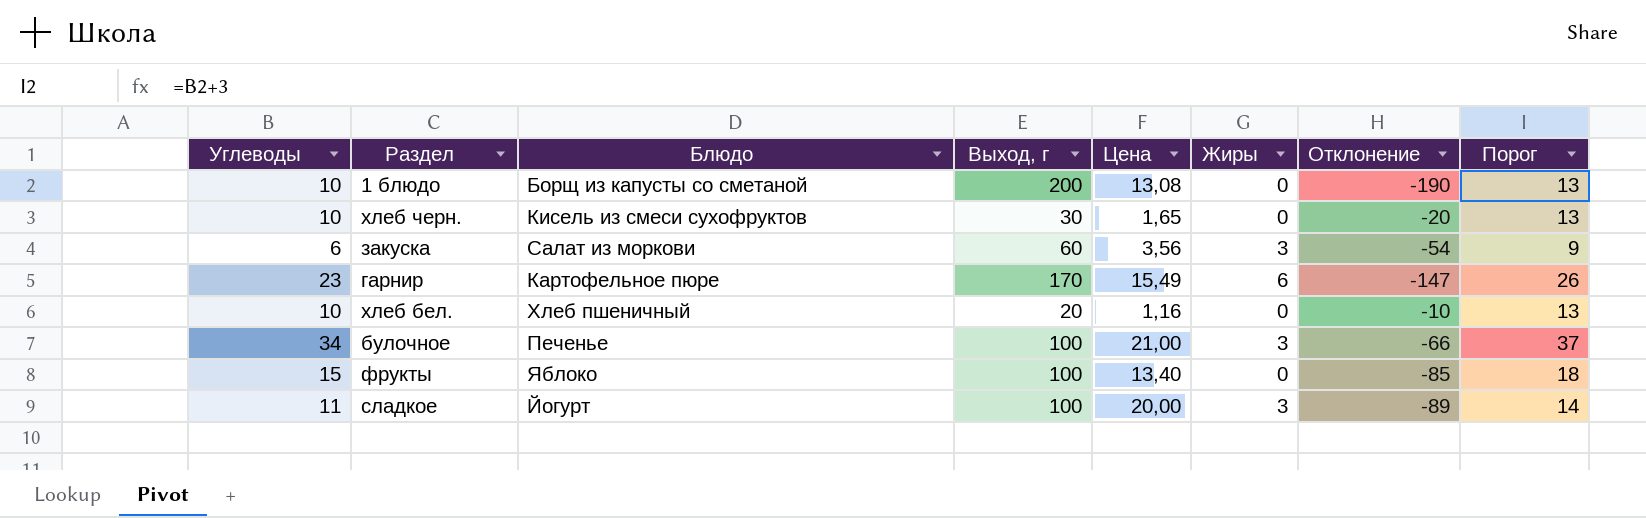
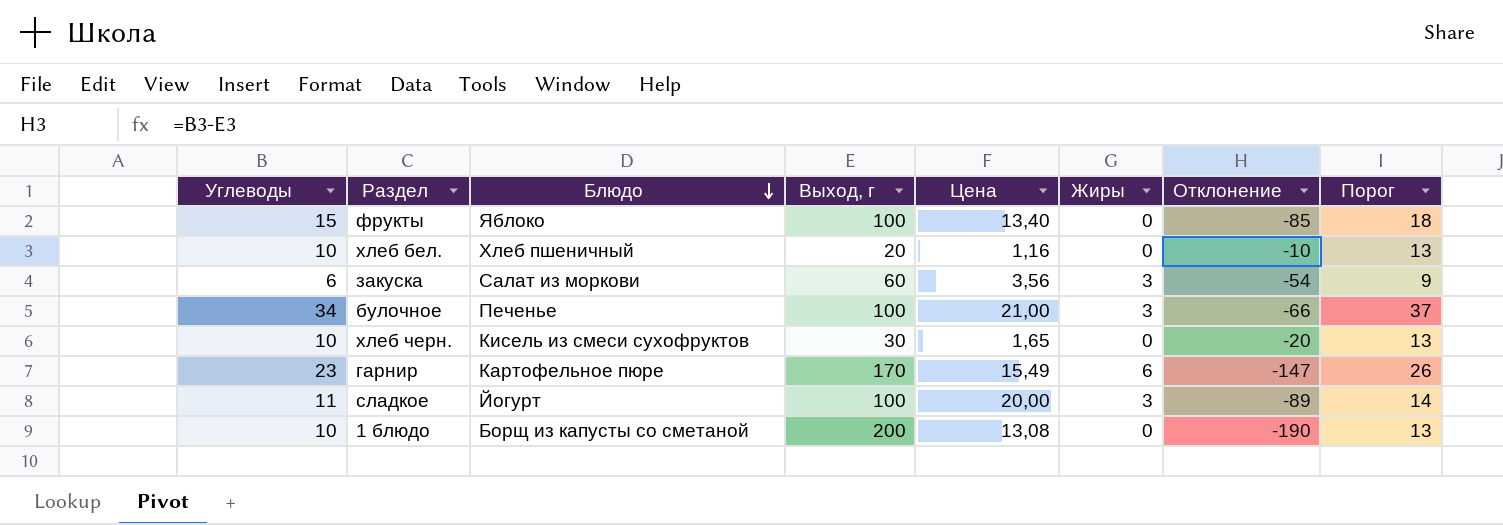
row order: none -> Блюдо descending

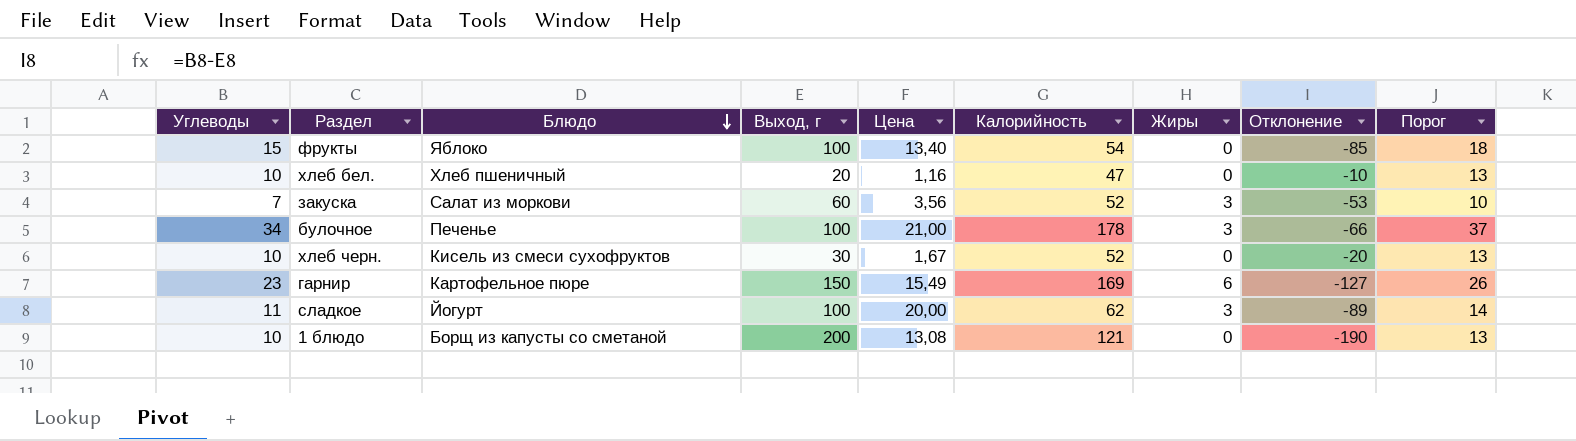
column Калорийность | position: none -> 6
закуска | Углеводы: 6 -> 7
закуска | Отклонение: -54 -> -53
закуска | Порог: 9 -> 10
хлеб черн. | Цена: 1,65 -> 1,67
гарнир | Выход, г: 170 -> 150
гарнир | Отклонение: -147 -> -127

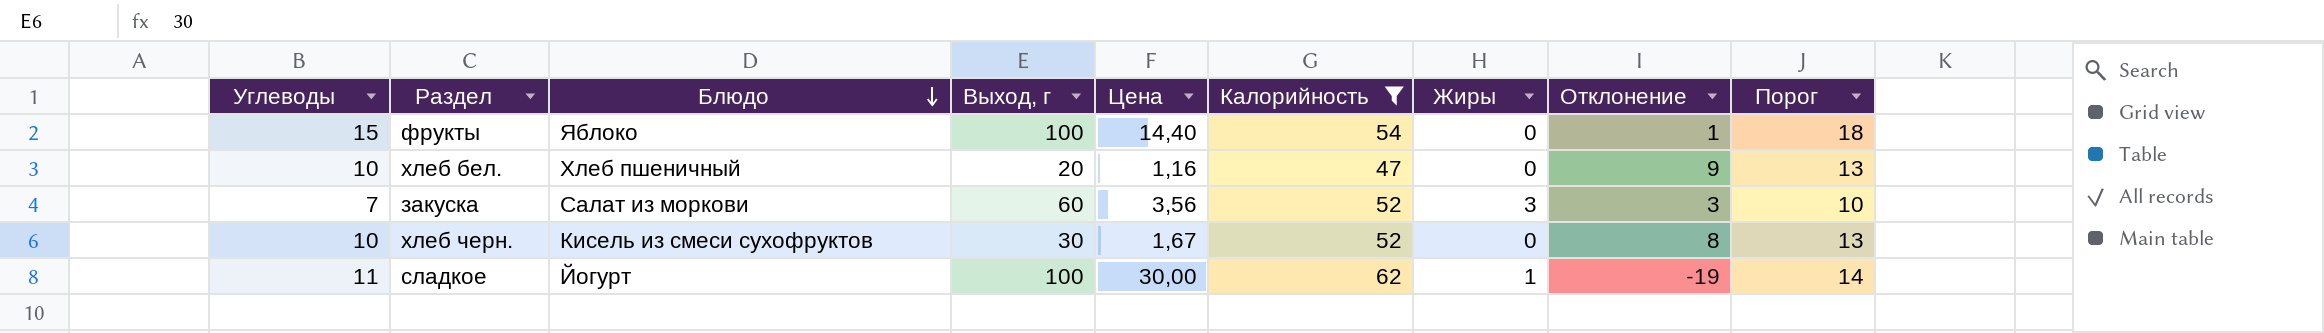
filter: none -> Калорийность <= 62
column Отклонение | formula: [Углеводы] - [Выход, г] -> [Углеводы] - [Цена]
фрукты | Цена: 13,40 -> 14,40
сладкое | Цена: 20,00 -> 30,00
сладкое | Жиры: 3 -> 1

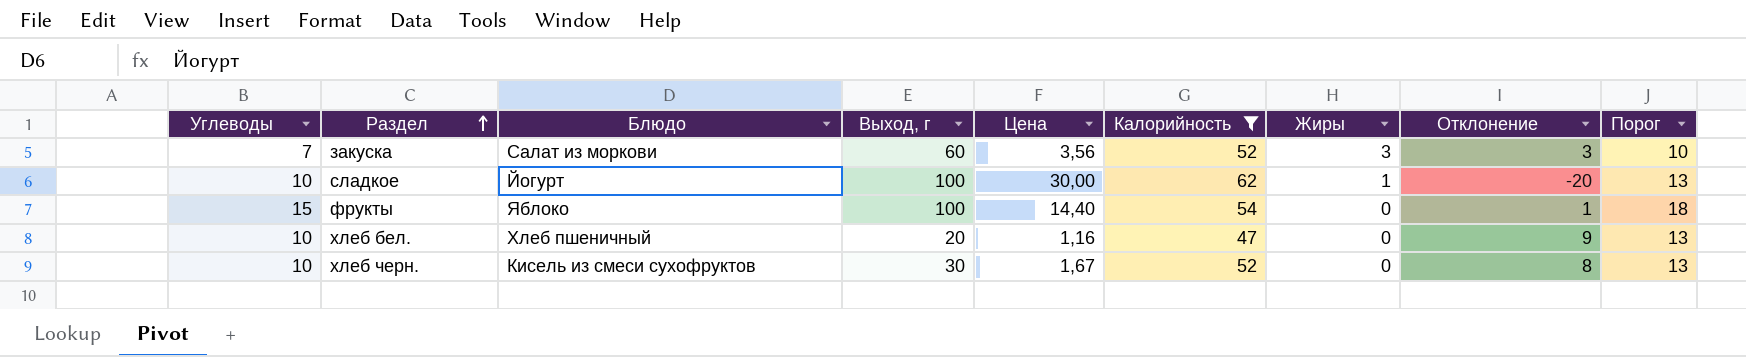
row order: Блюдо descending -> Раздел ascending
сладкое | Углеводы: 11 -> 10
сладкое | Отклонение: -19 -> -20
сладкое | Порог: 14 -> 13

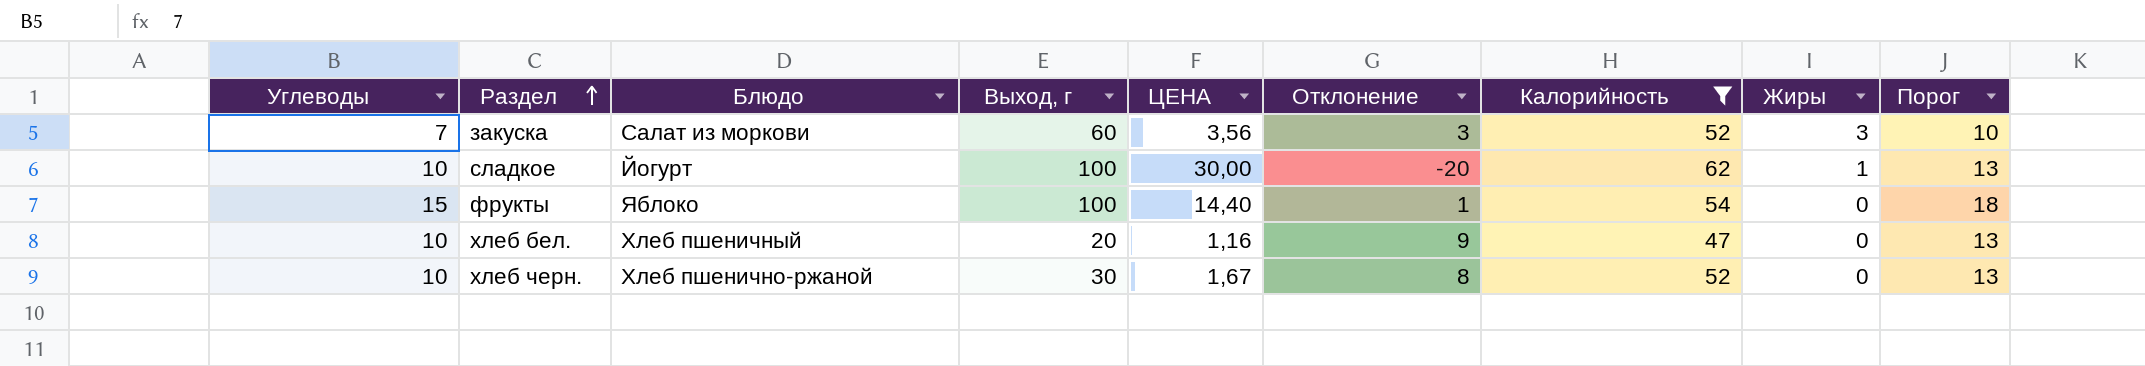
column name: Цена -> ЦЕНА
column Отклонение | position: 8 -> 6
хлеб черн. | Блюдо: Кисель из смеси сухофруктов -> Хлеб пшенично-ржаной

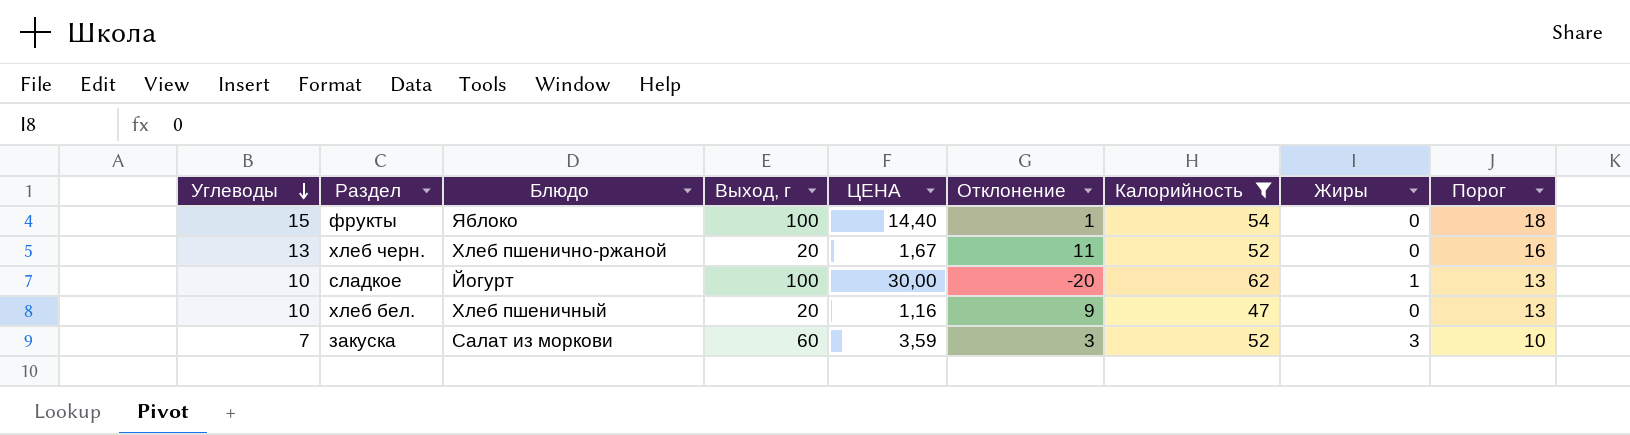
row order: Раздел ascending -> Углеводы descending
хлеб черн. | Углеводы: 10 -> 13
хлеб черн. | Выход, г: 30 -> 20
хлеб черн. | Отклонение: 8 -> 11
хлеб черн. | Порог: 13 -> 16
закуска | ЦЕНА: 3,56 -> 3,59

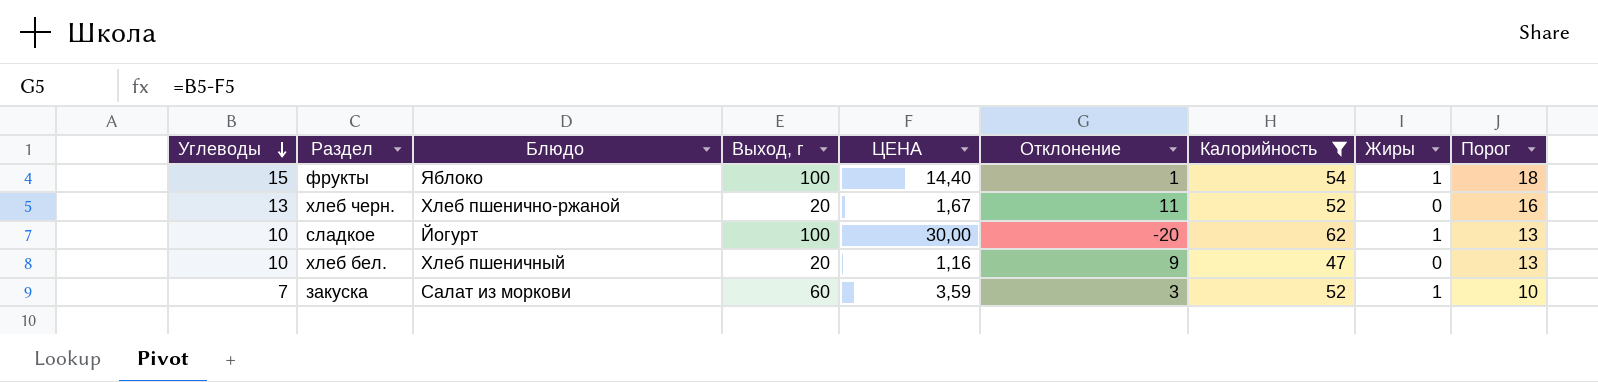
фрукты | Жиры: 0 -> 1
закуска | Жиры: 3 -> 1

